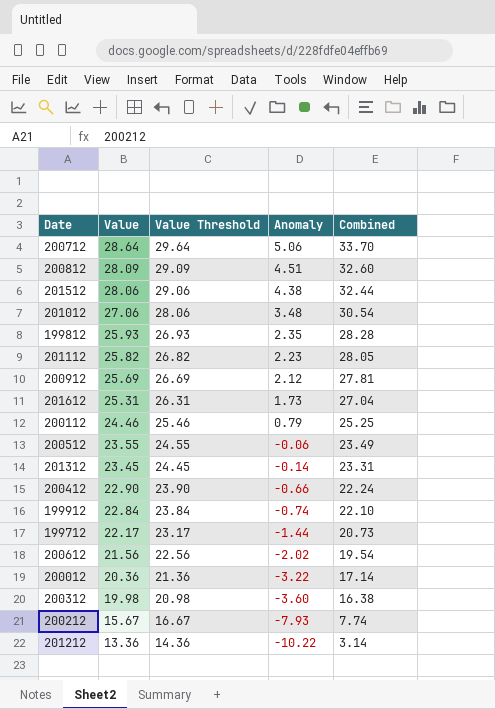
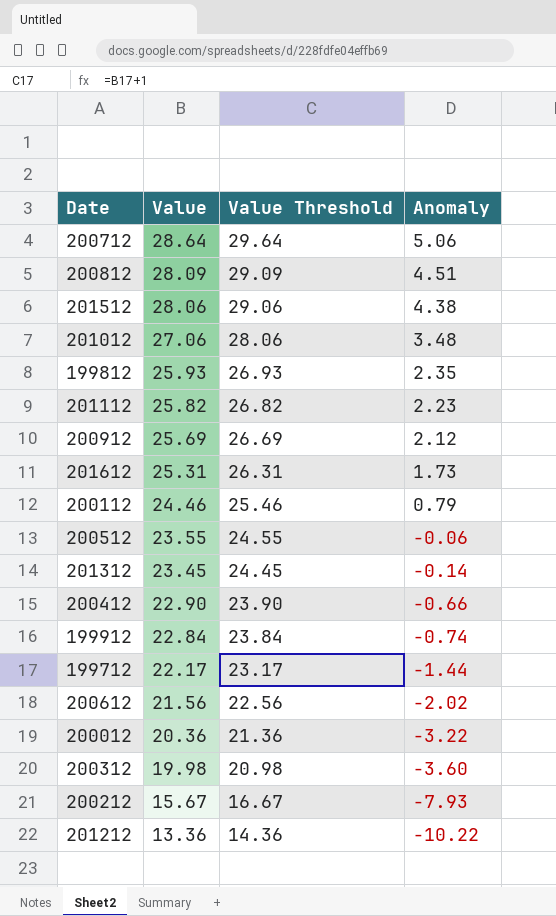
column Combined | formula: [Value] + [Anomaly] -> none

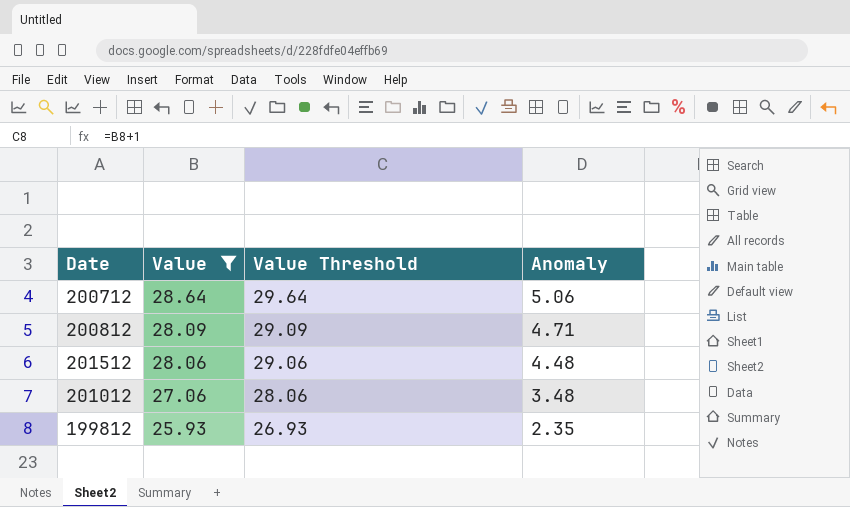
filter: none -> Value >= 25.93
200812 | Anomaly: 4.51 -> 4.71
201512 | Anomaly: 4.38 -> 4.48

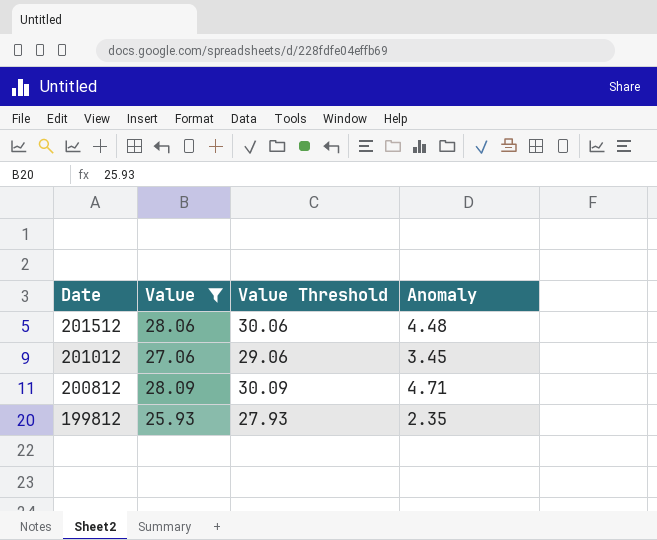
row order: Value descending -> Date descending
column Value Threshold | formula: [Value] + 1 -> [Value] + 2
row 200712: 28.64 | 29.64 | 5.06 -> none
201012 | Anomaly: 3.48 -> 3.45

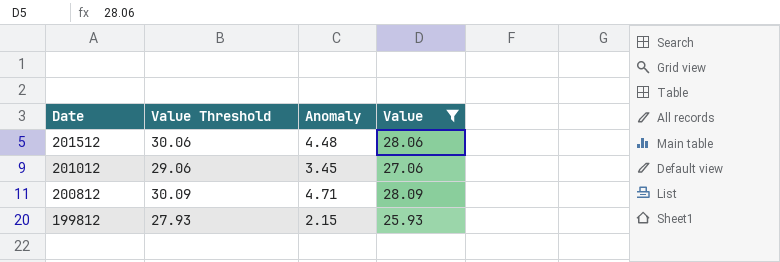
column Value | position: 2 -> 4
199812 | Anomaly: 2.35 -> 2.15

